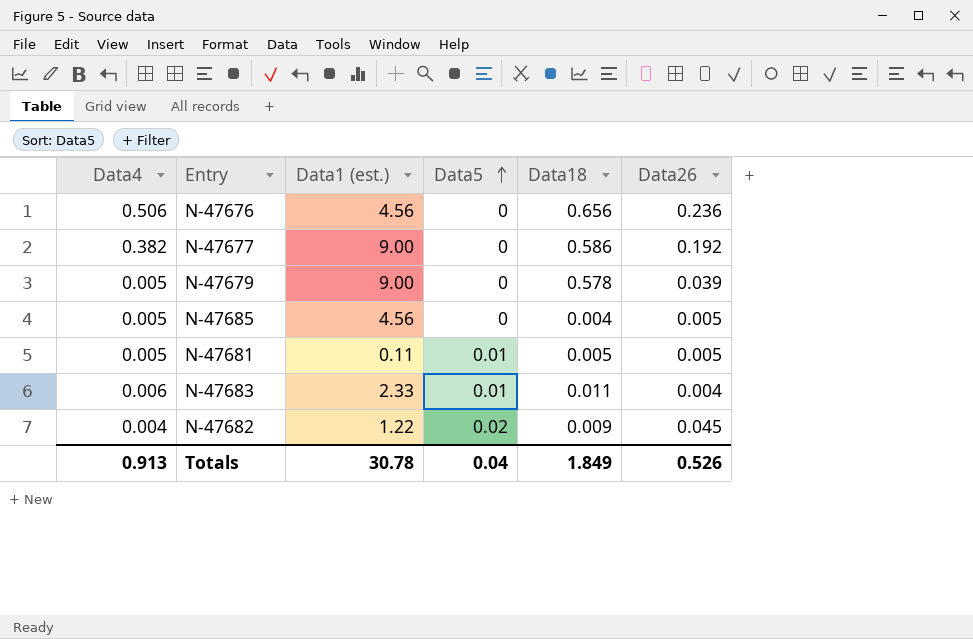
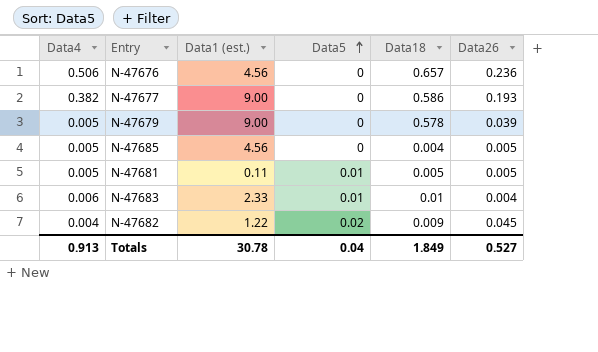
N-47676 | Data18: 0.656 -> 0.657
N-47677 | Data26: 0.192 -> 0.193
N-47683 | Data18: 0.011 -> 0.01
Totals | Data26: 0.526 -> 0.527

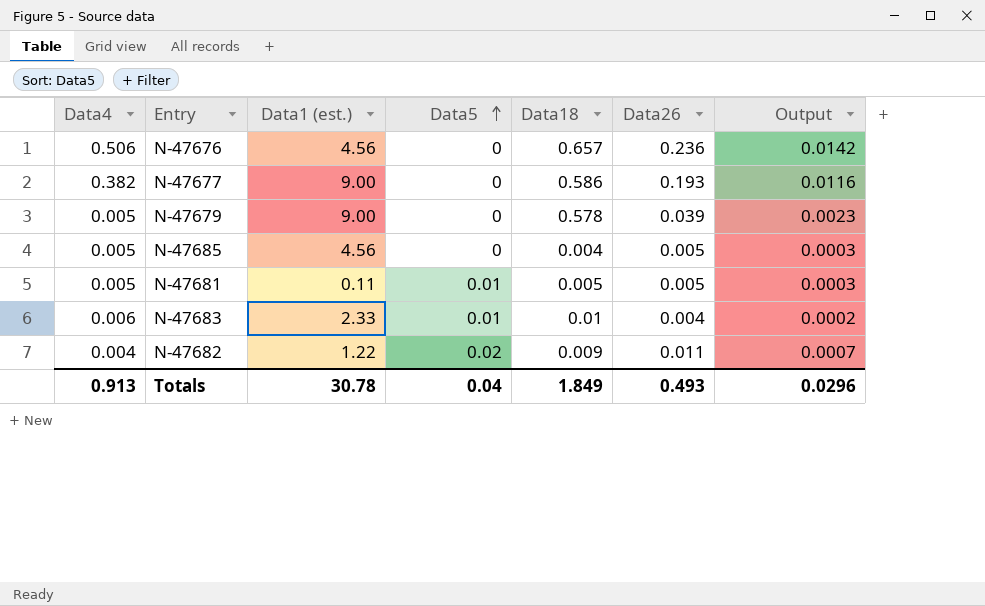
column Output | formula: none -> [Data26] * 0.06
N-47682 | Data26: 0.045 -> 0.011
Totals | Data26: 0.527 -> 0.493

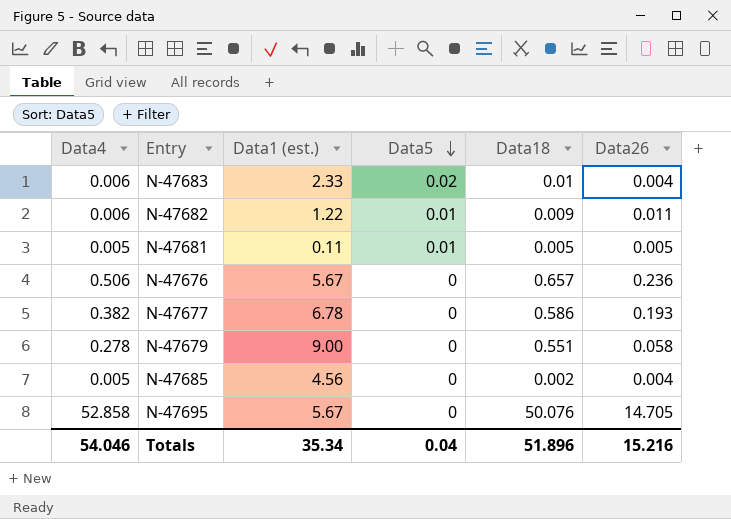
row order: Data5 ascending -> Data5 descending
column Output | formula: [Data26] * 0.06 -> none
N-47683 | Data5: 0.01 -> 0.02
N-47682 | Data4: 0.004 -> 0.006
N-47682 | Data5: 0.02 -> 0.01
N-47676 | Data1 (est.): 4.56 -> 5.67
N-47677 | Data1 (est.): 9.00 -> 6.78
N-47679 | Data4: 0.005 -> 0.278
N-47679 | Data18: 0.578 -> 0.551
N-47679 | Data26: 0.039 -> 0.058
N-47685 | Data18: 0.004 -> 0.002
N-47685 | Data26: 0.005 -> 0.004
row N-47695: none -> 52.858 | 5.67 | 0 | 50.076 | 14.705
Totals | Data4: 0.913 -> 54.046
Totals | Data1 (est.): 30.78 -> 35.34
Totals | Data18: 1.849 -> 51.896
Totals | Data26: 0.493 -> 15.216

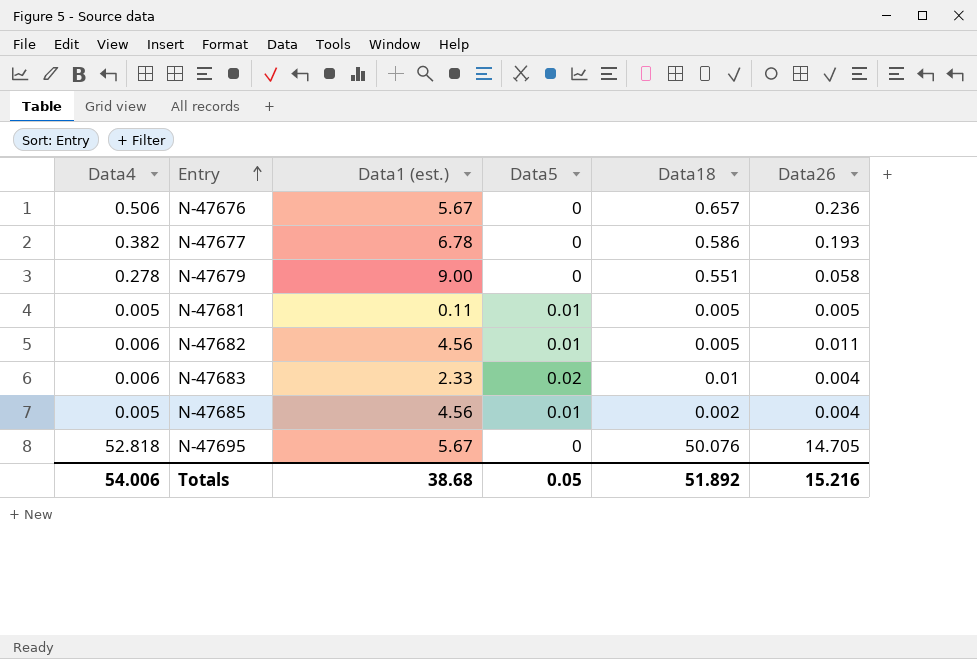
row order: Data5 descending -> Entry ascending
N-47682 | Data1 (est.): 1.22 -> 4.56
N-47682 | Data18: 0.009 -> 0.005
N-47685 | Data5: 0 -> 0.01
N-47695 | Data4: 52.858 -> 52.818
Totals | Data4: 54.046 -> 54.006
Totals | Data1 (est.): 35.34 -> 38.68
Totals | Data5: 0.04 -> 0.05
Totals | Data18: 51.896 -> 51.892

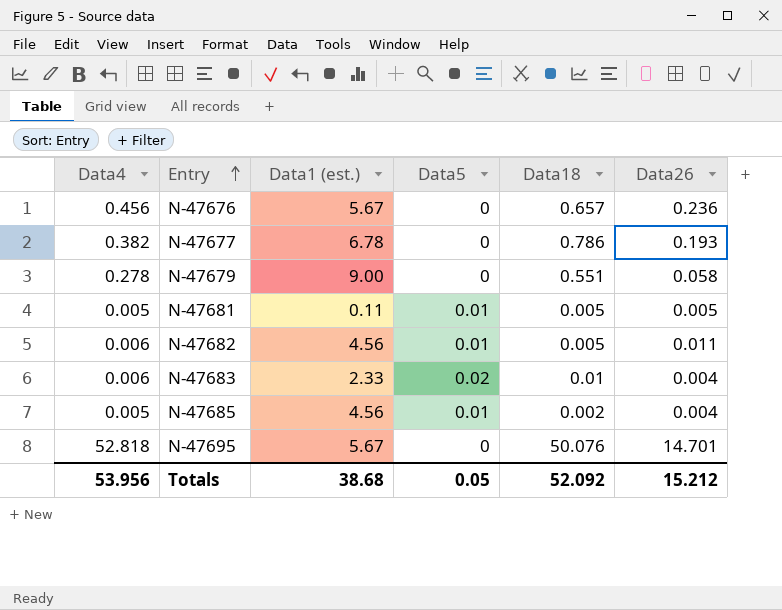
N-47676 | Data4: 0.506 -> 0.456
N-47677 | Data18: 0.586 -> 0.786
N-47695 | Data26: 14.705 -> 14.701
Totals | Data4: 54.006 -> 53.956
Totals | Data18: 51.892 -> 52.092
Totals | Data26: 15.216 -> 15.212

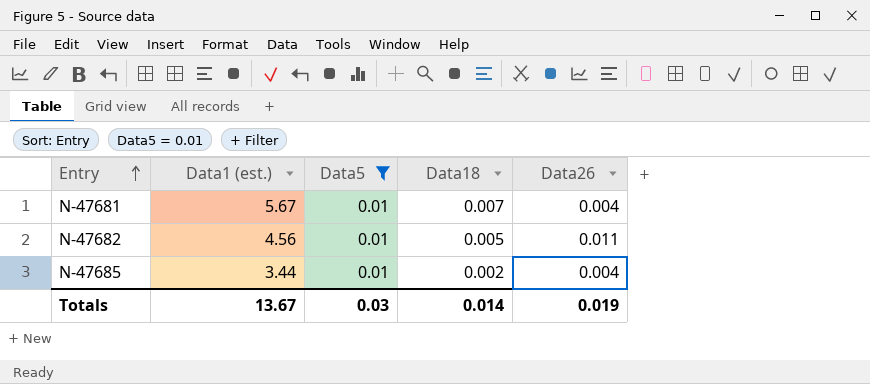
filter: none -> Data5 = 0.01
column Data4 | position: 1 -> none
N-47681 | Data1 (est.): 0.11 -> 5.67
N-47681 | Data18: 0.005 -> 0.007
N-47681 | Data26: 0.005 -> 0.004
N-47685 | Data1 (est.): 4.56 -> 3.44
Totals | Data1 (est.): 38.68 -> 13.67
Totals | Data5: 0.05 -> 0.03
Totals | Data18: 52.092 -> 0.014
Totals | Data26: 15.212 -> 0.019

